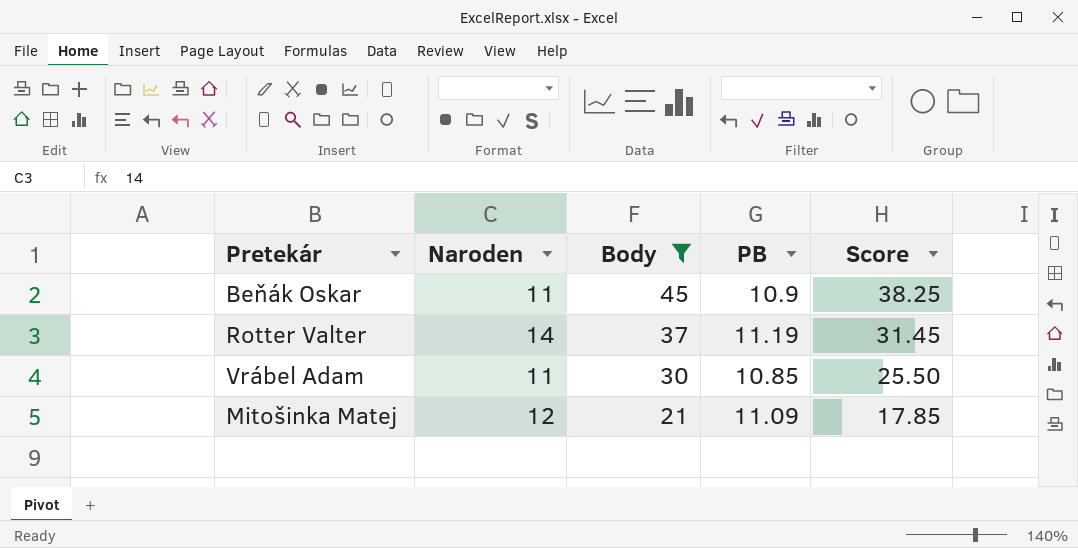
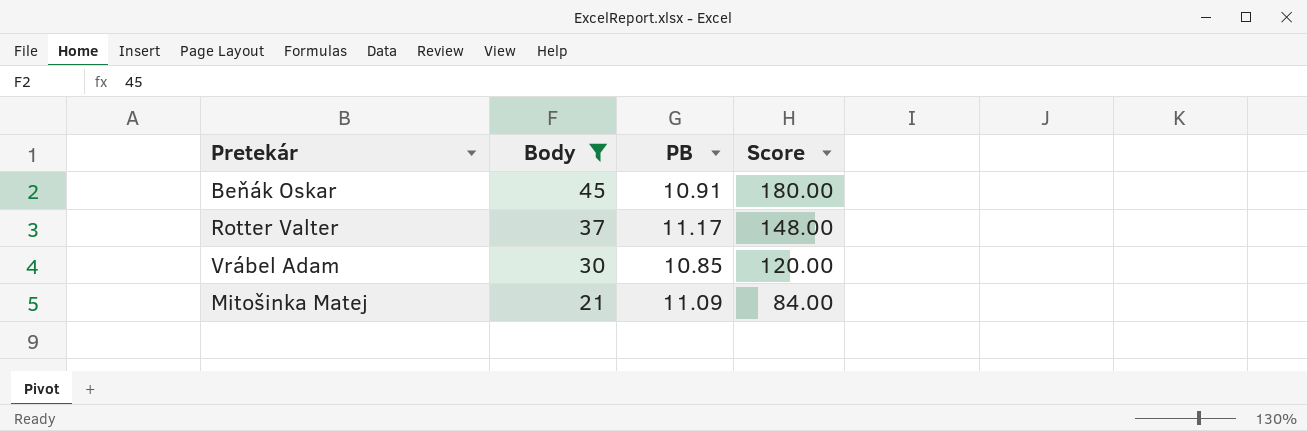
column Naroden | position: 2 -> none
column Score | formula: [Body] * 0.85 -> [Body] * 4
Beňák Oskar | PB: 10.9 -> 10.91
Rotter Valter | PB: 11.19 -> 11.17

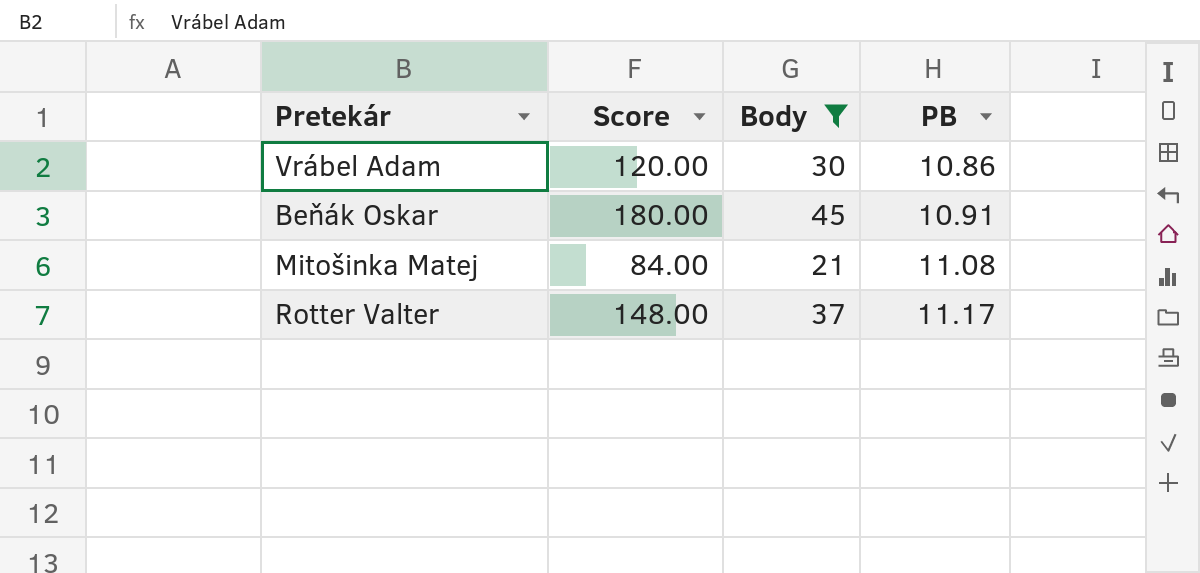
row order: Body descending -> PB ascending
column Score | position: 4 -> 2
Vrábel Adam | PB: 10.85 -> 10.86
Mitošinka Matej | PB: 11.09 -> 11.08

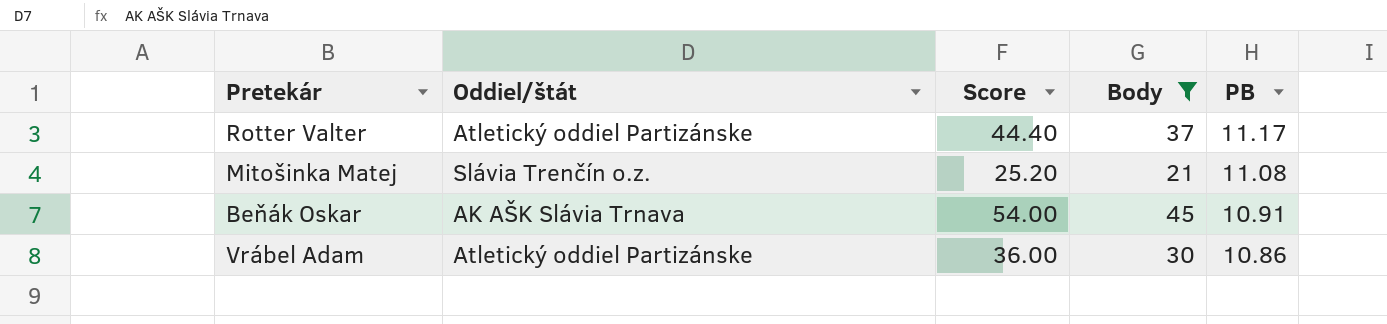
row order: PB ascending -> PB descending
column Oddiel/štát | position: none -> 2
column Score | formula: [Body] * 4 -> [Body] * 1.2

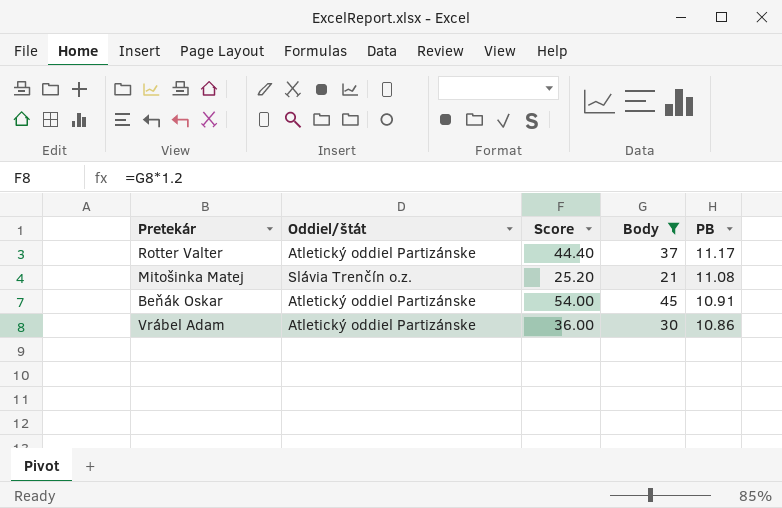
Beňák Oskar | Oddiel/štát: AK AŠK Slávia Trnava -> Atletický oddiel Partizánske

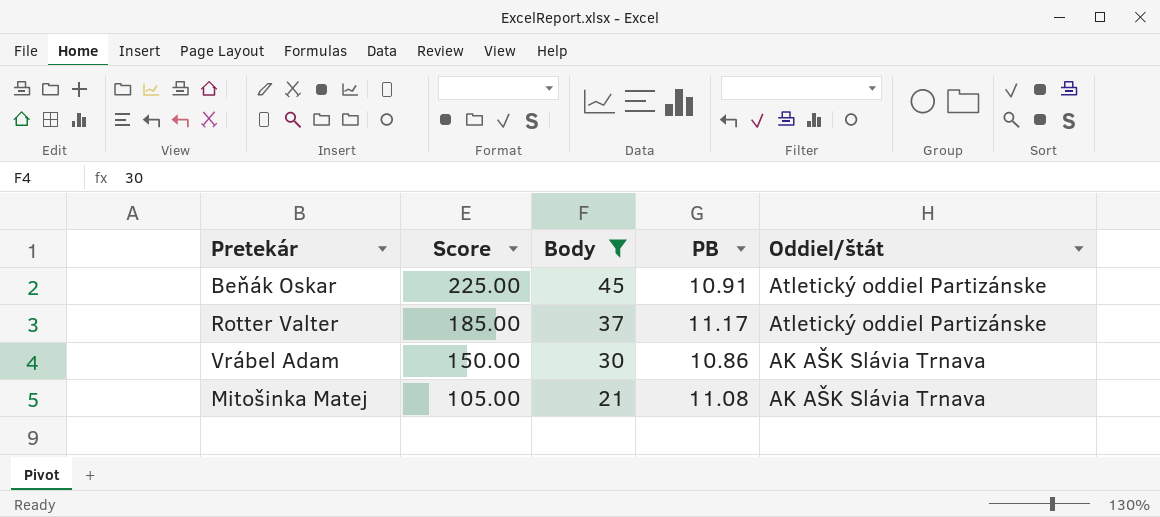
row order: PB descending -> Score descending
column Score | formula: [Body] * 1.2 -> [Body] * 5
column Oddiel/štát | position: 2 -> 5
Vrábel Adam | Oddiel/štát: Atletický oddiel Partizánske -> AK AŠK Slávia Trnava
Mitošinka Matej | Oddiel/štát: Slávia Trenčín o.z. -> AK AŠK Slávia Trnava

